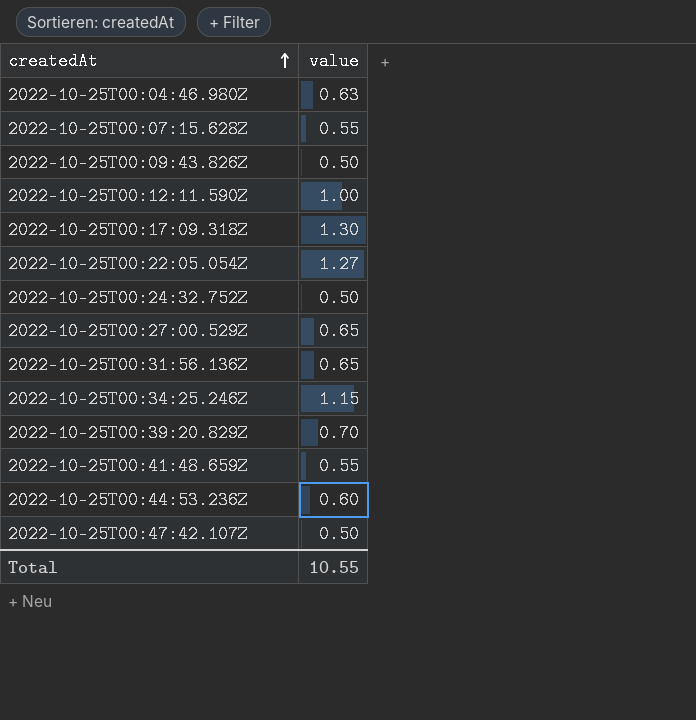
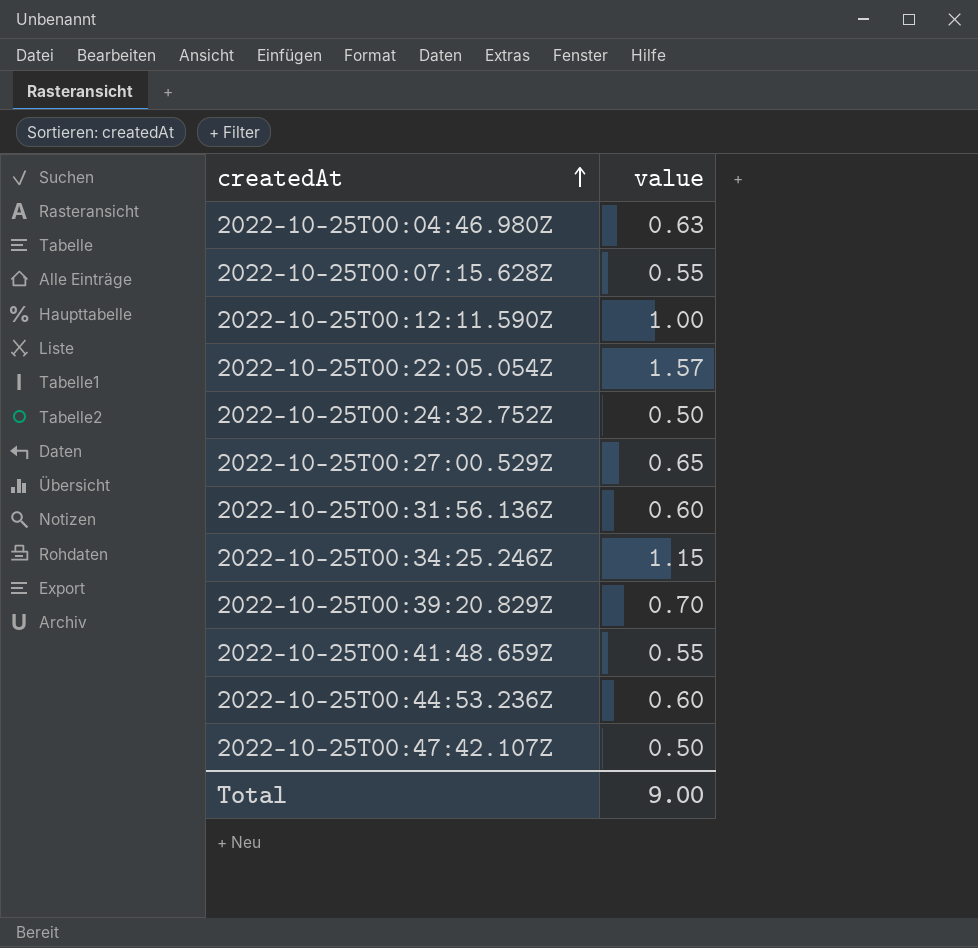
row 2022-10-25T00:09:43.826Z: 0.50 -> none
row 2022-10-25T00:17:09.318Z: 1.30 -> none
2022-10-25T00:22:05.054Z | value: 1.27 -> 1.57
2022-10-25T00:31:56.136Z | value: 0.65 -> 0.60
Total | value: 10.55 -> 9.00

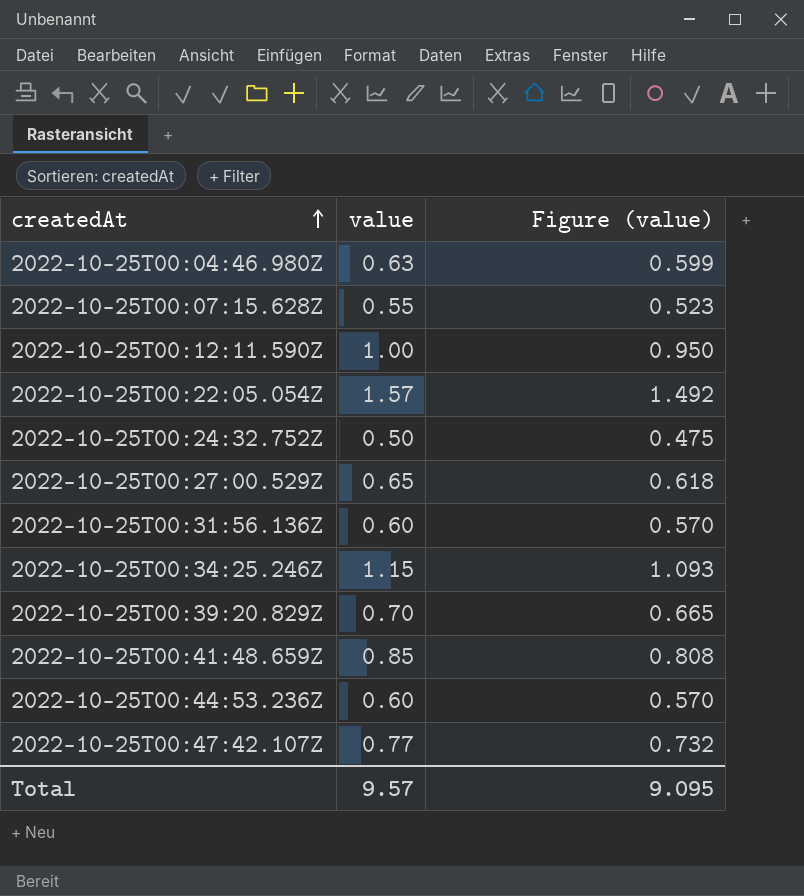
column Figure (value) | formula: none -> [value] * 0.95
2022-10-25T00:41:48.659Z | value: 0.55 -> 0.85
2022-10-25T00:47:42.107Z | value: 0.50 -> 0.77
Total | value: 9.00 -> 9.57

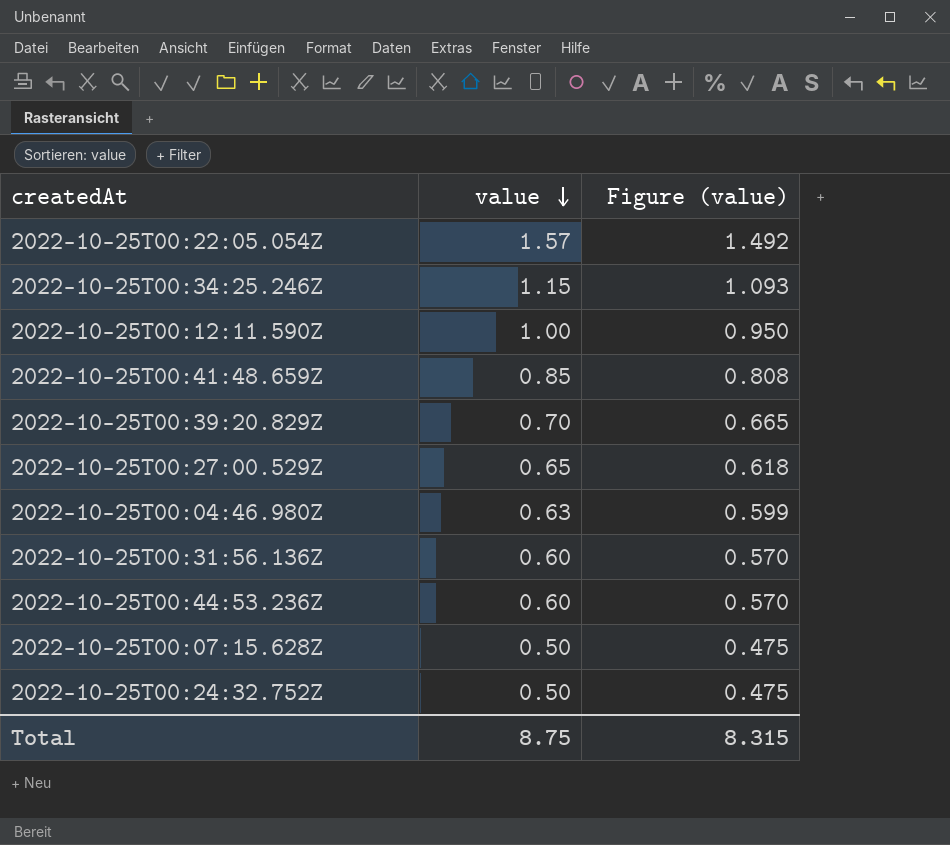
row order: createdAt ascending -> value descending
row 2022-10-25T00:47:42.107Z: 0.77 | 0.732 -> none
2022-10-25T00:07:15.628Z | value: 0.55 -> 0.50
2022-10-25T00:07:15.628Z | Figure (value): 0.523 -> 0.475
Total | value: 9.57 -> 8.75
Total | Figure (value): 9.095 -> 8.315

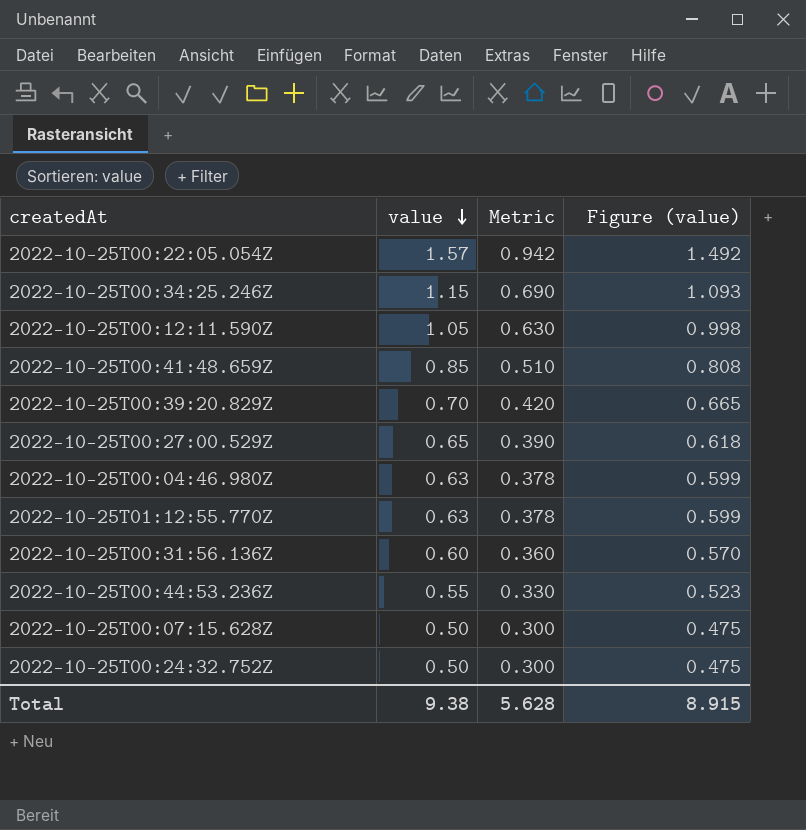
column Metric | formula: none -> [value] * 0.6
2022-10-25T00:12:11.590Z | value: 1.00 -> 1.05
2022-10-25T00:12:11.590Z | Figure (value): 0.950 -> 0.998
row 2022-10-25T01:12:55.770Z: none -> 0.63 | 0.378 | 0.599
2022-10-25T00:44:53.236Z | value: 0.60 -> 0.55
2022-10-25T00:44:53.236Z | Figure (value): 0.570 -> 0.523
Total | value: 8.75 -> 9.38
Total | Figure (value): 8.315 -> 8.915

